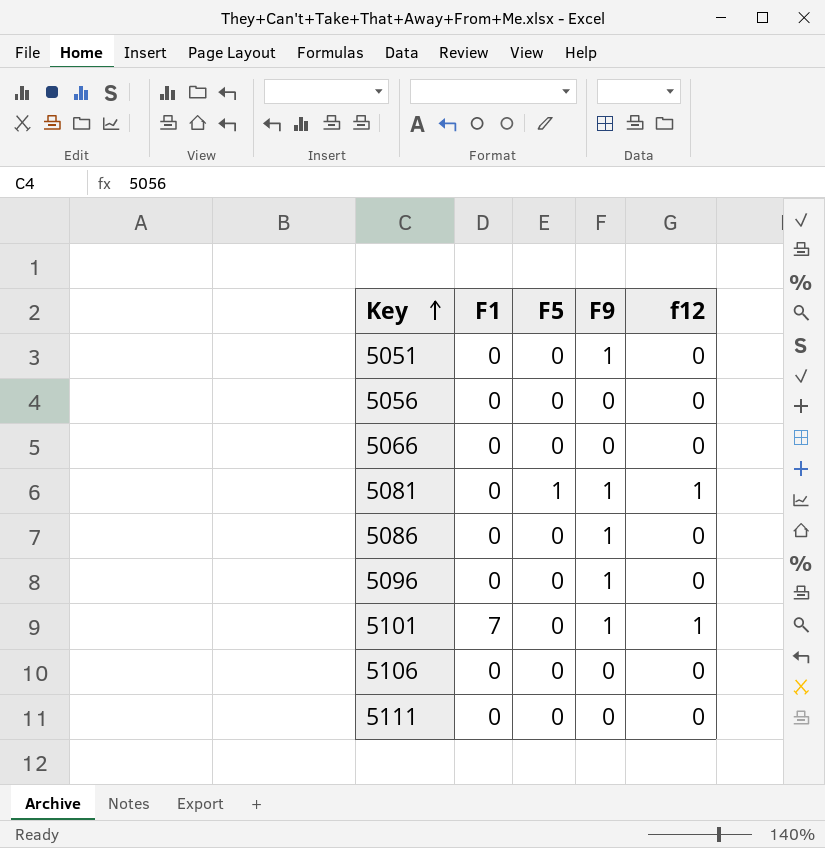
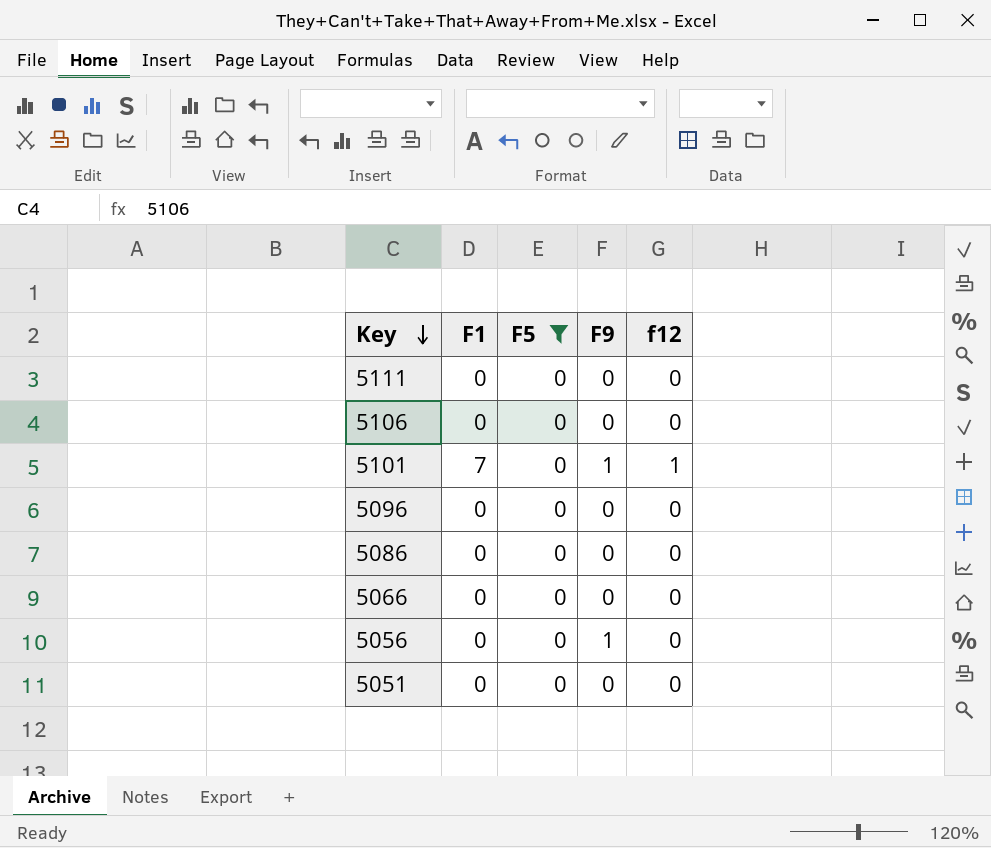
filter: none -> F5 = 0
row order: Key ascending -> Key descending
5096 | F9: 1 -> 0
5086 | F9: 1 -> 0
5056 | F9: 0 -> 1
5051 | F9: 1 -> 0

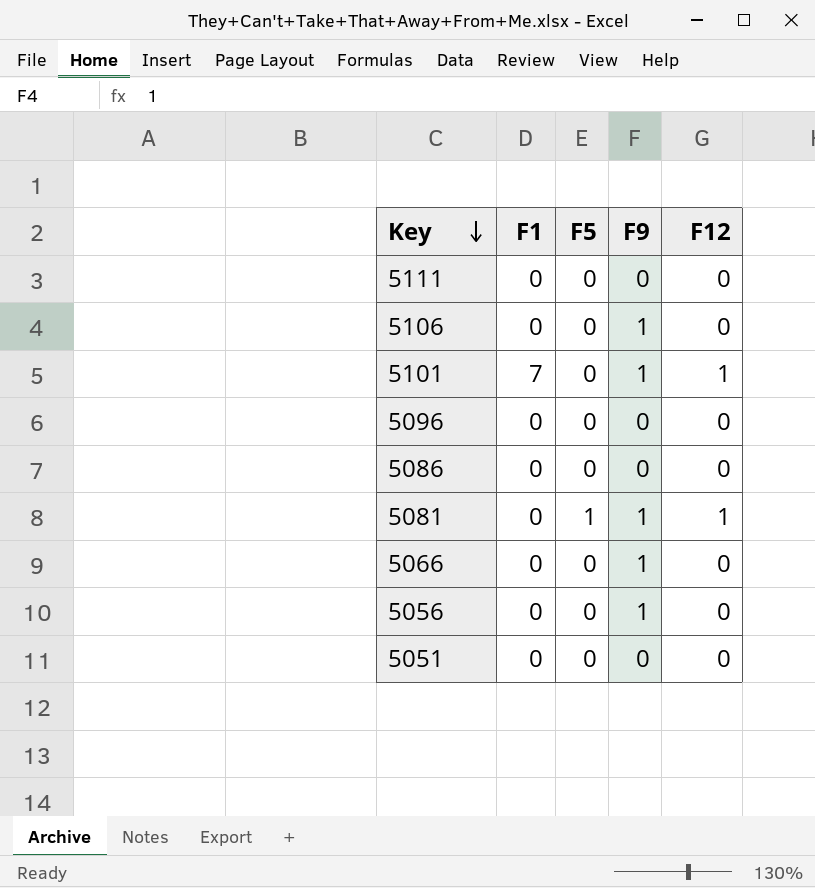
filter: F5 = 0 -> none
column name: f12 -> F12
5106 | F9: 0 -> 1
5066 | F9: 0 -> 1

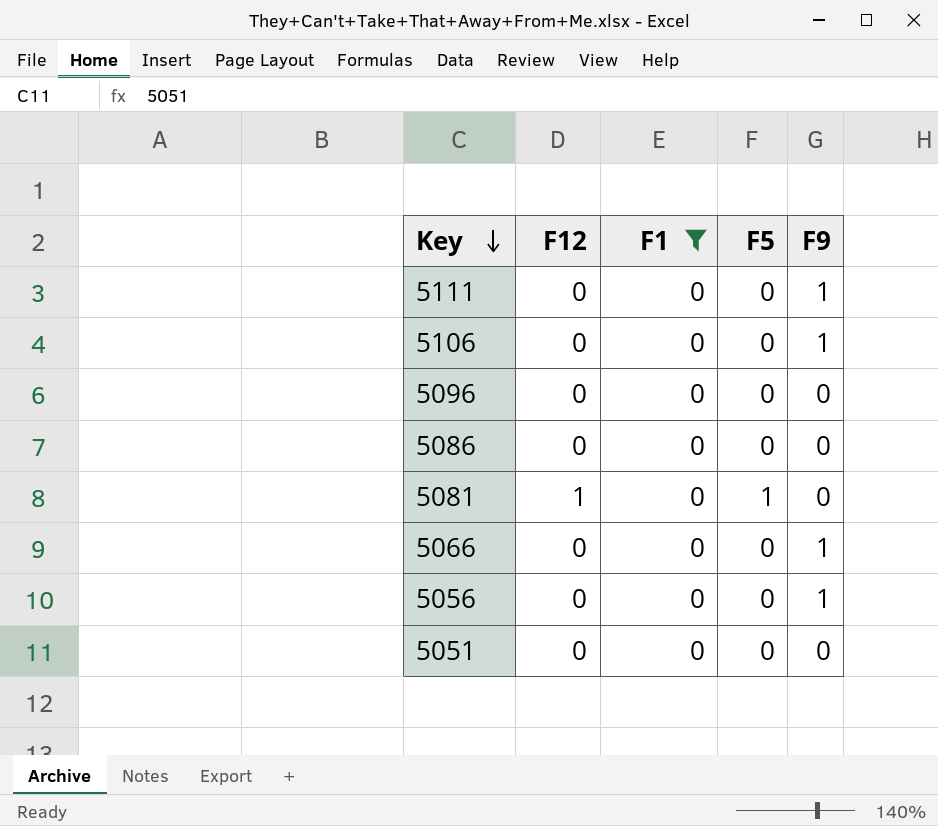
filter: none -> F1 = 0
column F12 | position: 5 -> 2
5111 | F9: 0 -> 1
5081 | F9: 1 -> 0

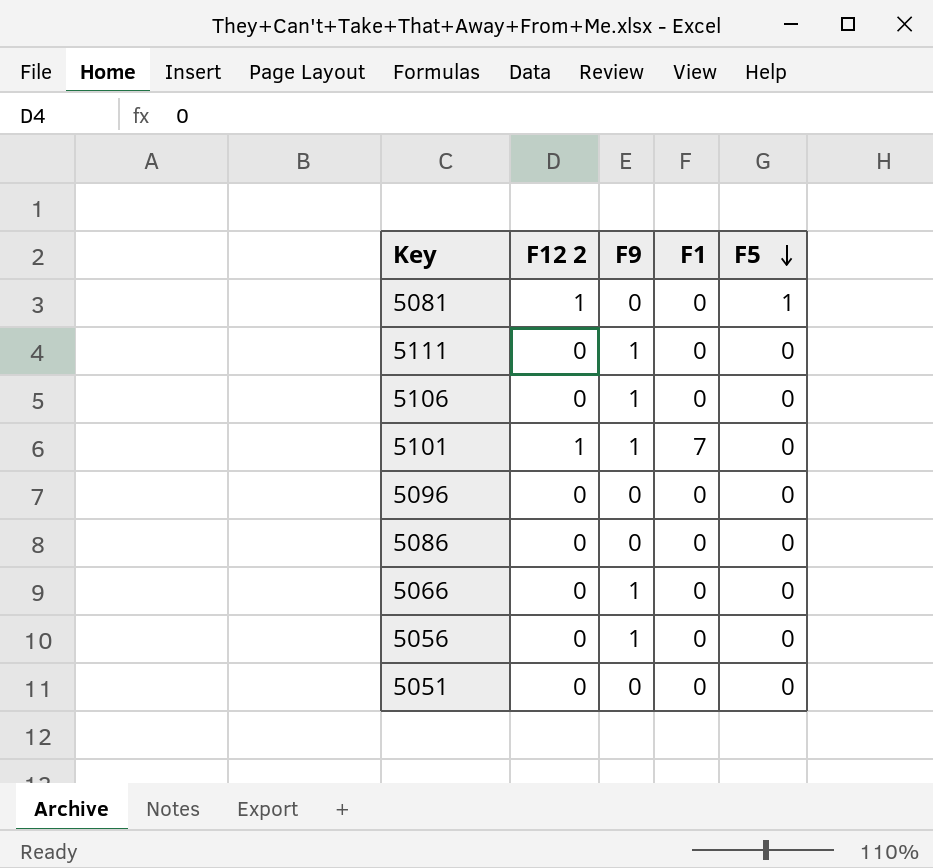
filter: F1 = 0 -> none
row order: Key descending -> F5 descending
column name: F12 -> F12 2
column F9 | position: 5 -> 3

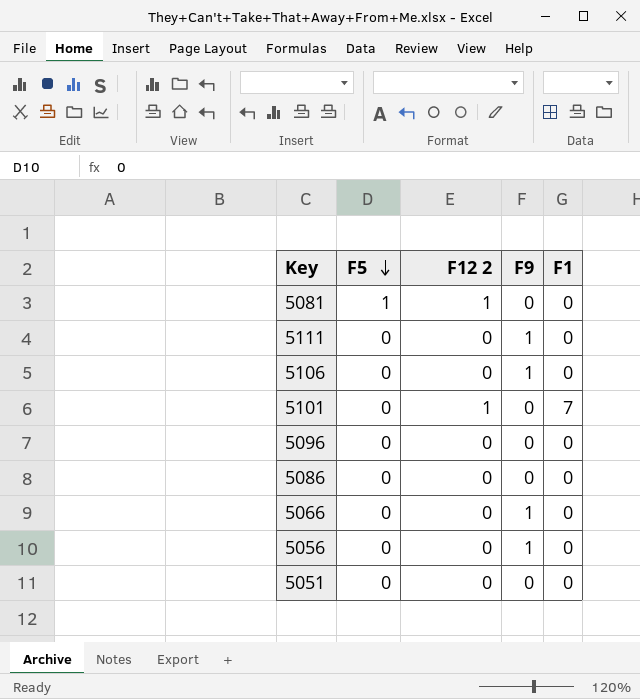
column F5 | position: 5 -> 2
5101 | F9: 1 -> 0

